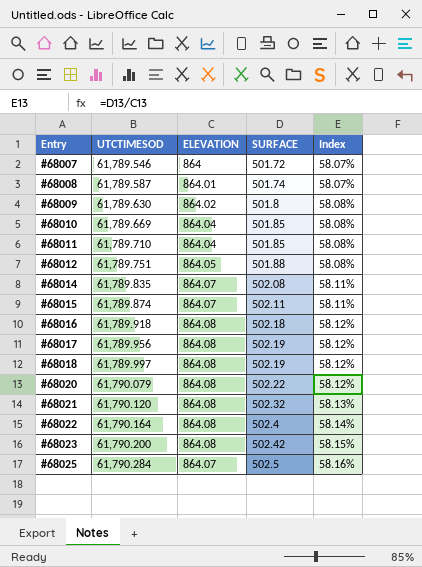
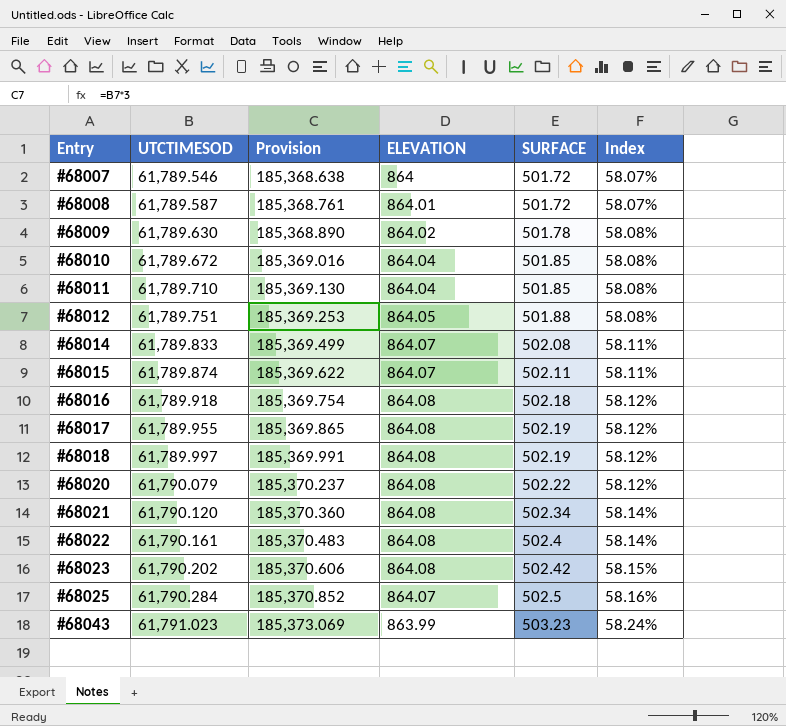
column Provision | formula: none -> [UTCTIMESOD] * 3
#68008 | SURFACE: 501.74 -> 501.72
#68009 | SURFACE: 501.8 -> 501.78
#68010 | UTCTIMESOD: 61,789.669 -> 61,789.672
#68014 | UTCTIMESOD: 61,789.835 -> 61,789.833
#68017 | UTCTIMESOD: 61,789.956 -> 61,789.955
#68021 | SURFACE: 502.32 -> 502.34
#68021 | Index: 58.13% -> 58.14%
#68022 | UTCTIMESOD: 61,790.164 -> 61,790.161
#68023 | UTCTIMESOD: 61,790.200 -> 61,790.202
row #68043: none -> 61,791.023 | 185,373.069 | 863.99 | 503.23 | 58.24%

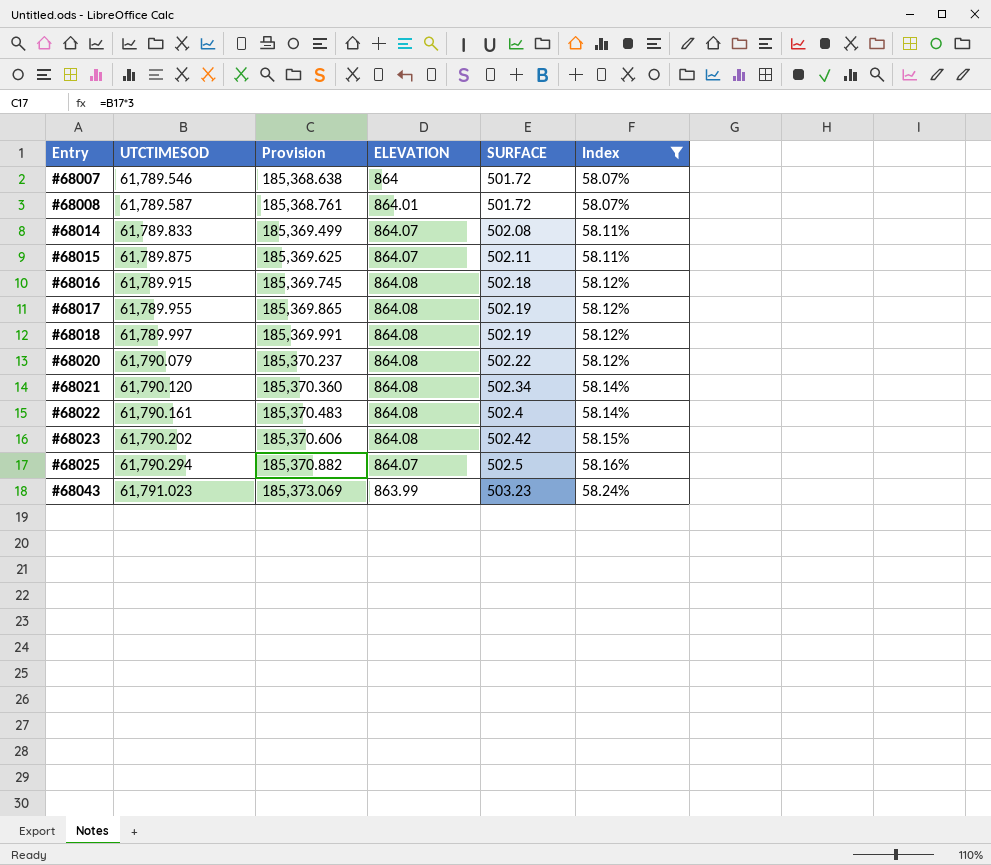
filter: none -> Index != 58.08%
#68015 | UTCTIMESOD: 61,789.874 -> 61,789.875
#68015 | Provision: 185,369.622 -> 185,369.625
#68016 | UTCTIMESOD: 61,789.918 -> 61,789.915
#68016 | Provision: 185,369.754 -> 185,369.745
#68025 | UTCTIMESOD: 61,790.284 -> 61,790.294
#68025 | Provision: 185,370.852 -> 185,370.882

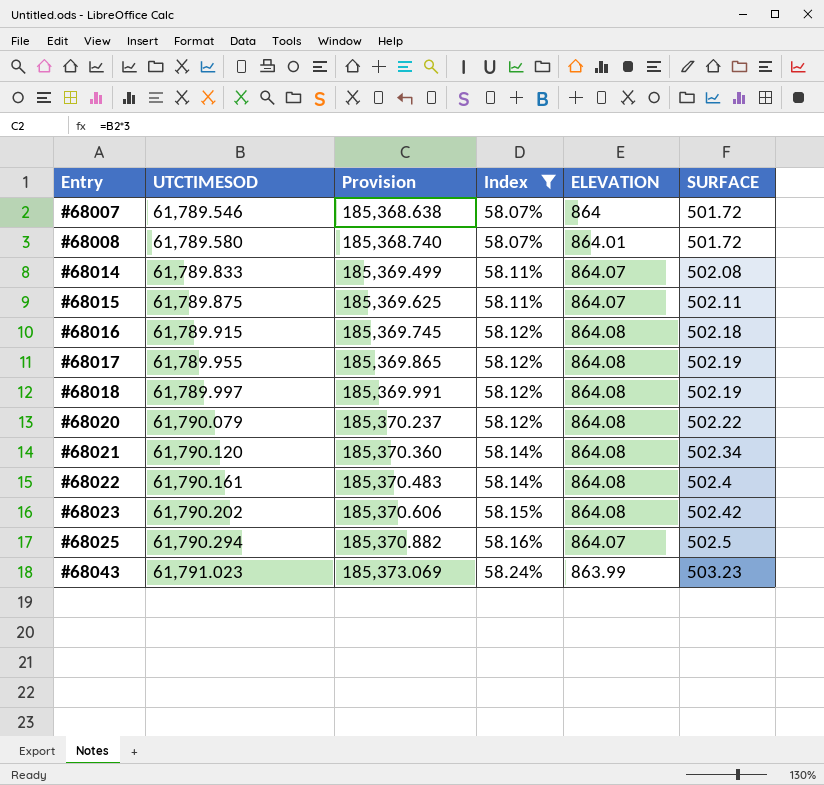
column Index | position: 6 -> 4
#68008 | UTCTIMESOD: 61,789.587 -> 61,789.580
#68008 | Provision: 185,368.761 -> 185,368.740

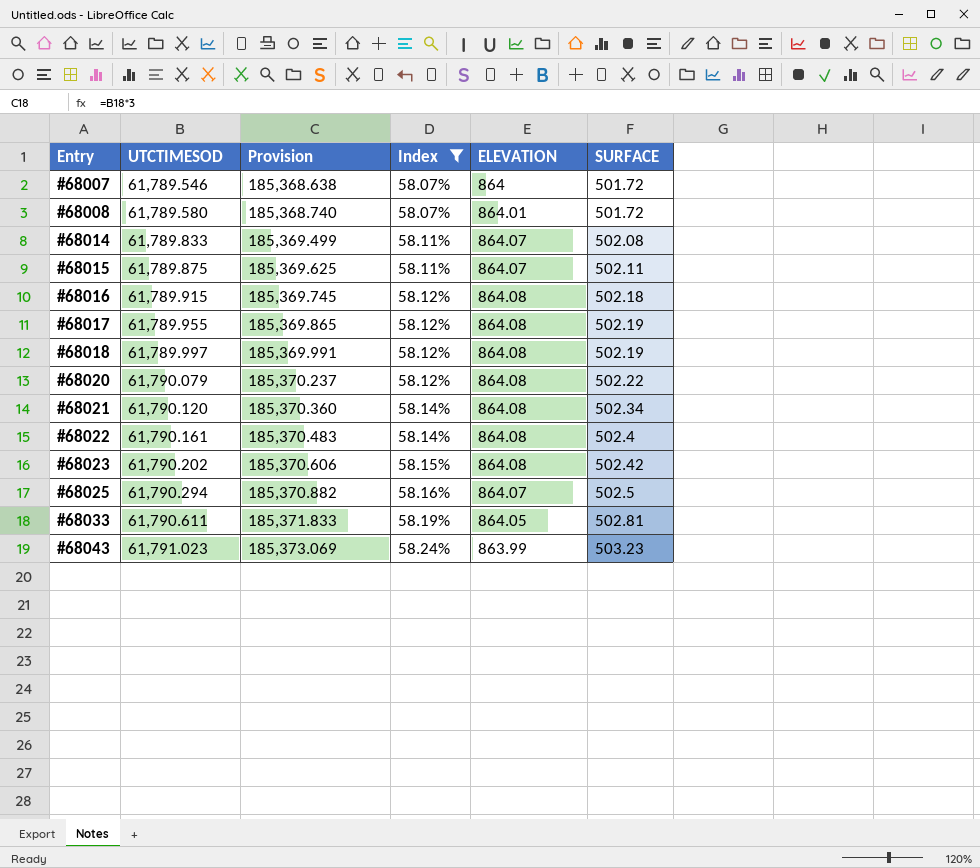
row #68033: none -> 61,790.611 | 185,371.833 | 58.19% | 864.05 | 502.81

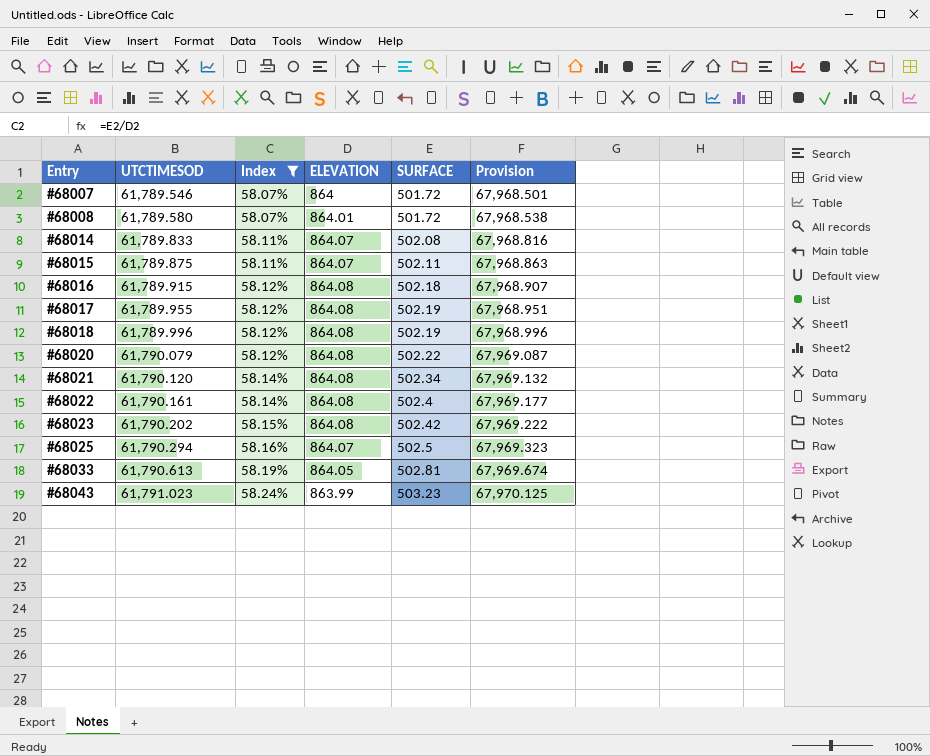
column Provision | formula: [UTCTIMESOD] * 3 -> [UTCTIMESOD] * 1.1
column Provision | position: 3 -> 6
#68018 | UTCTIMESOD: 61,789.997 -> 61,789.996
#68033 | UTCTIMESOD: 61,790.611 -> 61,790.613

